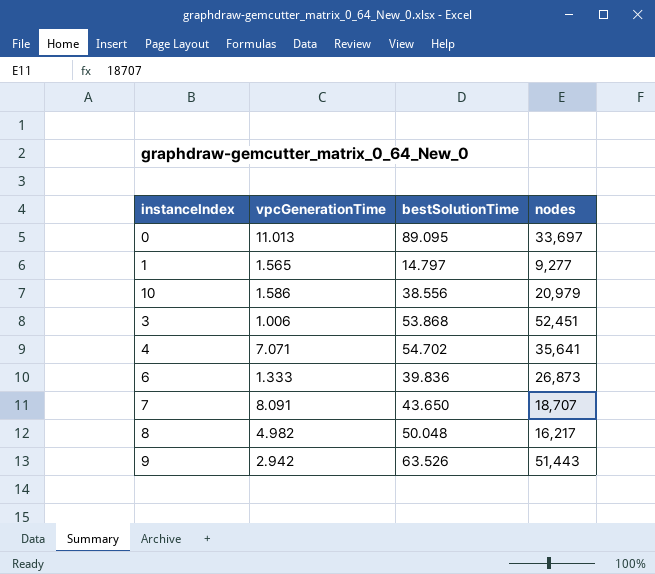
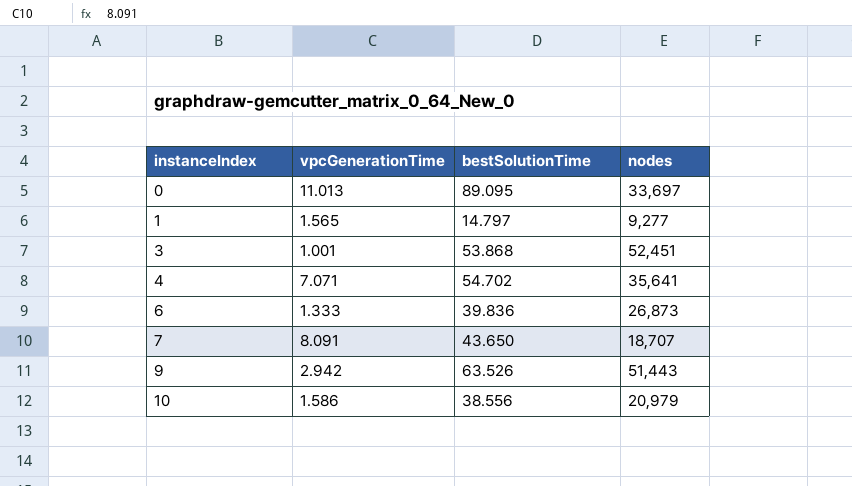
row order: none -> instanceIndex ascending
row 8: 4.982 | 50.048 | 16,217 -> none
3 | vpcGenerationTime: 1.006 -> 1.001

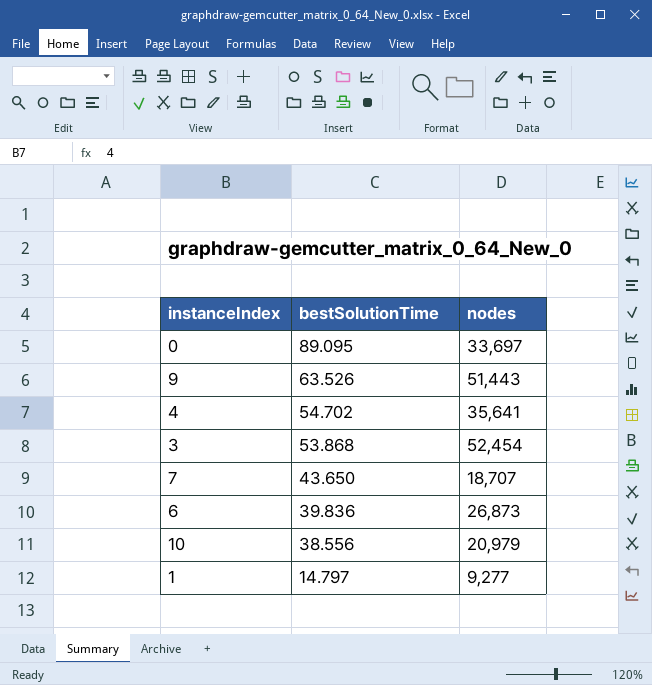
row order: instanceIndex ascending -> bestSolutionTime descending
column vpcGenerationTime | position: 2 -> none
3 | nodes: 52,451 -> 52,454

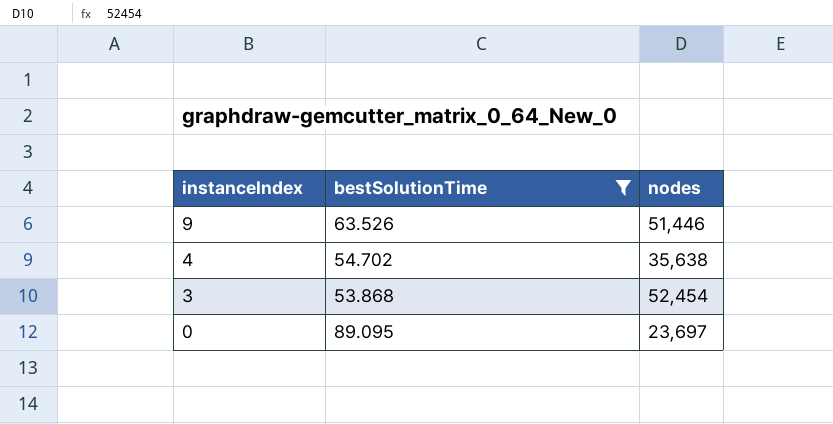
filter: none -> bestSolutionTime >= 53.868
row order: bestSolutionTime descending -> instanceIndex descending
9 | nodes: 51,443 -> 51,446
4 | nodes: 35,641 -> 35,638
0 | nodes: 33,697 -> 23,697

